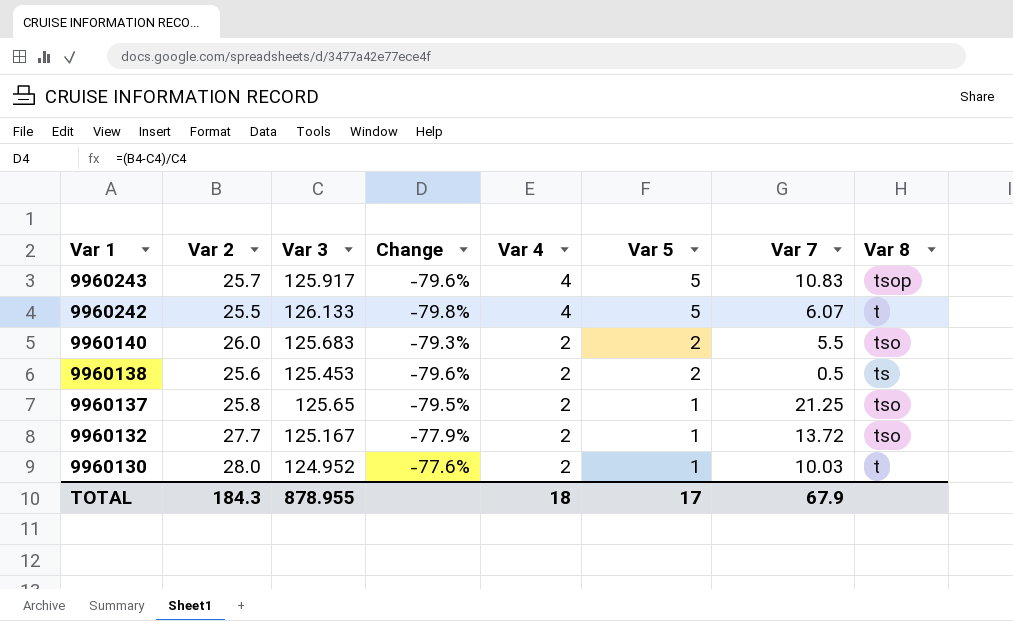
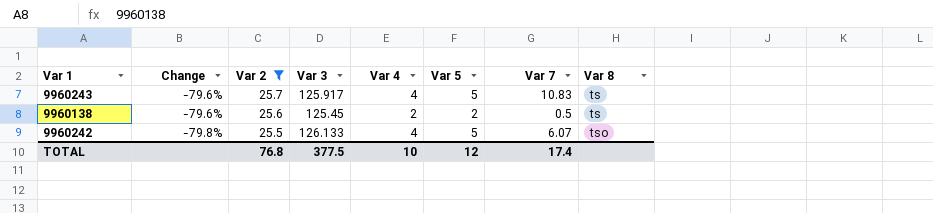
filter: none -> Var 2 <= 25.7
row order: Var 1 descending -> Change descending
column Change | position: 4 -> 2
9960243 | Var 8: tsop -> ts
9960138 | Var 3: 125.453 -> 125.45
9960242 | Var 8: t -> tso
TOTAL | Var 2: 184.3 -> 76.8
TOTAL | Var 3: 878.955 -> 377.5
TOTAL | Var 4: 18 -> 10
TOTAL | Var 5: 17 -> 12
TOTAL | Var 7: 67.9 -> 17.4

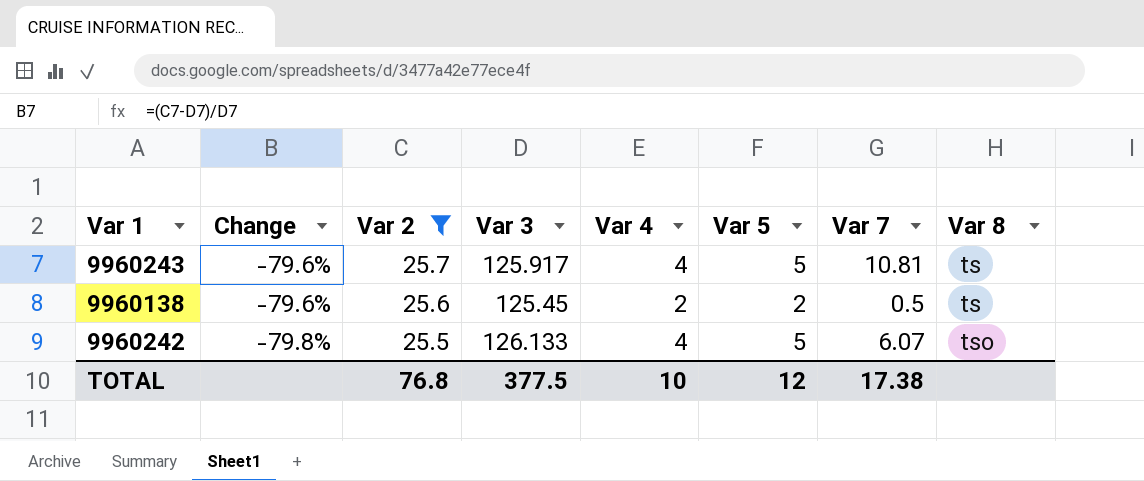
9960243 | Var 7: 10.83 -> 10.81
TOTAL | Var 7: 17.4 -> 17.38

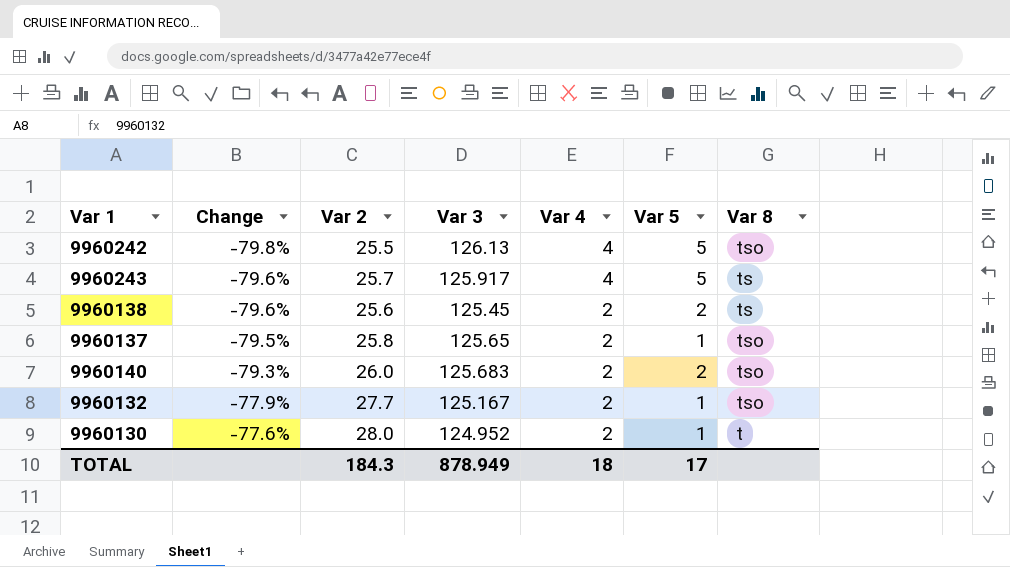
filter: Var 2 <= 25.7 -> none
row order: Change descending -> Change ascending
column Var 7 | position: 7 -> none
9960242 | Var 3: 126.133 -> 126.13
TOTAL | Var 2: 76.8 -> 184.3
TOTAL | Var 3: 377.5 -> 878.949
TOTAL | Var 4: 10 -> 18
TOTAL | Var 5: 12 -> 17

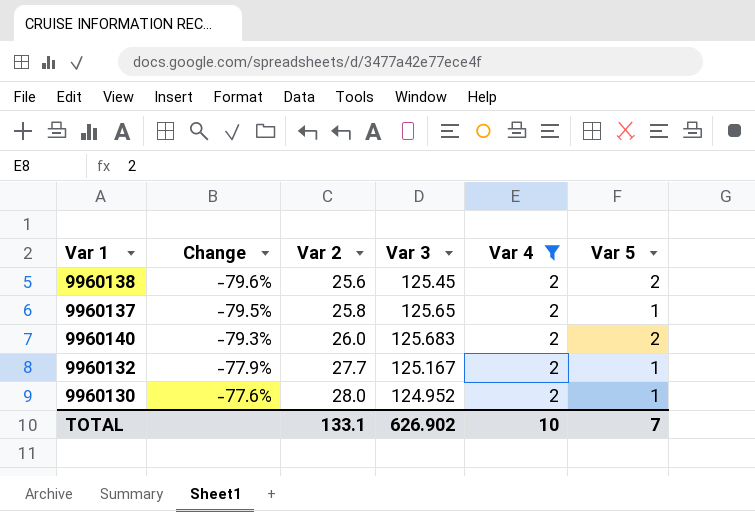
filter: none -> Var 4 = 2
column Var 8 | position: 7 -> none
TOTAL | Var 2: 184.3 -> 133.1
TOTAL | Var 3: 878.949 -> 626.902
TOTAL | Var 4: 18 -> 10
TOTAL | Var 5: 17 -> 7

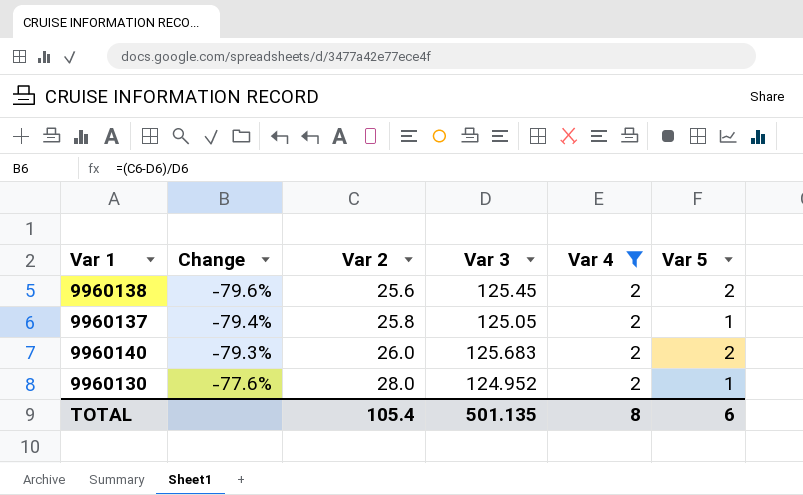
row 9960132: -77.9% | 27.7 | 125.167 | 2 | 1 -> none
9960137 | Change: -79.5% -> -79.4%
9960137 | Var 3: 125.65 -> 125.05
TOTAL | Var 2: 133.1 -> 105.4
TOTAL | Var 3: 626.902 -> 501.135
TOTAL | Var 4: 10 -> 8
TOTAL | Var 5: 7 -> 6

